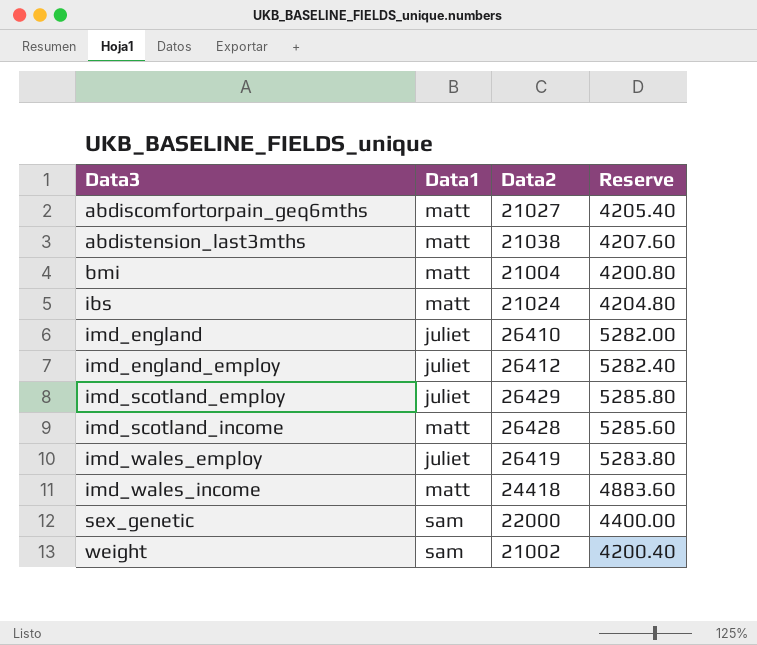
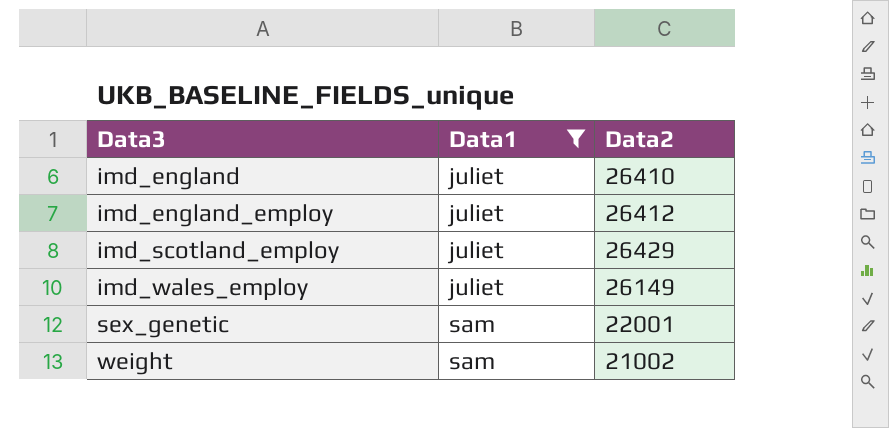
filter: none -> Data1 != matt
column Reserve | formula: [Data2] * 0.2 -> none
imd_wales_employ | Data2: 26419 -> 26149
sex_genetic | Data2: 22000 -> 22001

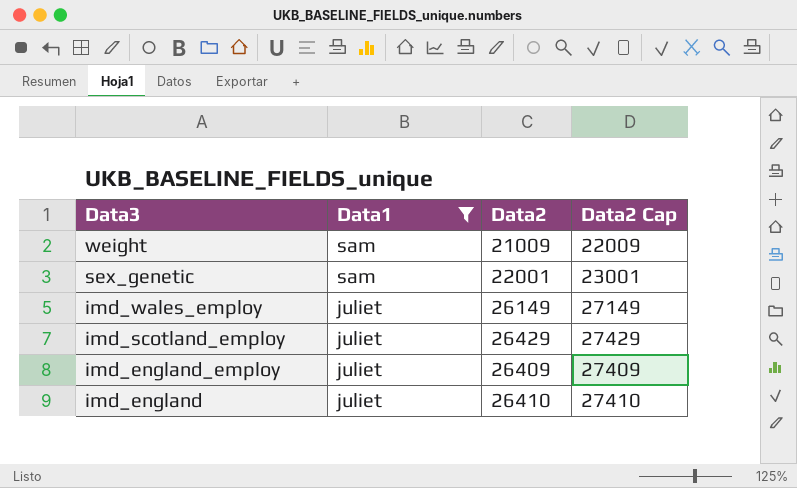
row order: Data3 ascending -> Data3 descending
column Data2 Cap | formula: none -> [Data2] + 1000
weight | Data2: 21002 -> 21009
imd_england_employ | Data2: 26412 -> 26409

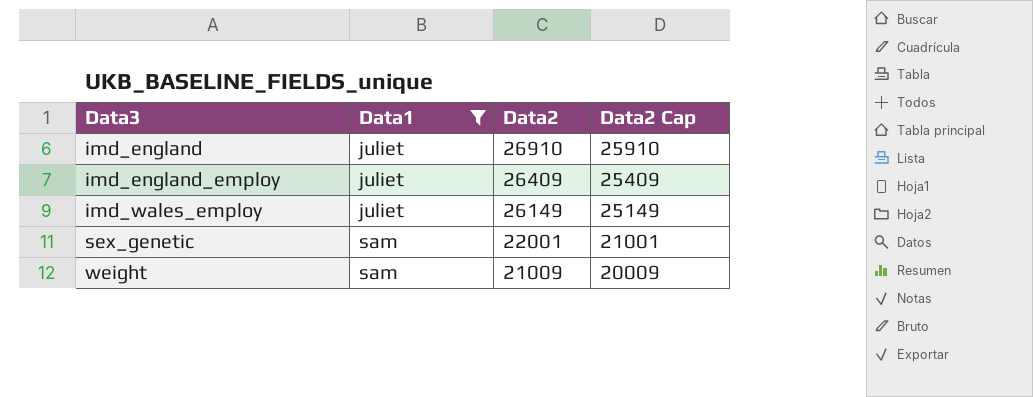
row order: Data3 descending -> Data3 ascending
column Data2 Cap | formula: [Data2] + 1000 -> [Data2] - 1000
row imd_scotland_employ: juliet | 26429 | 27429 -> none
imd_england | Data2: 26410 -> 26910

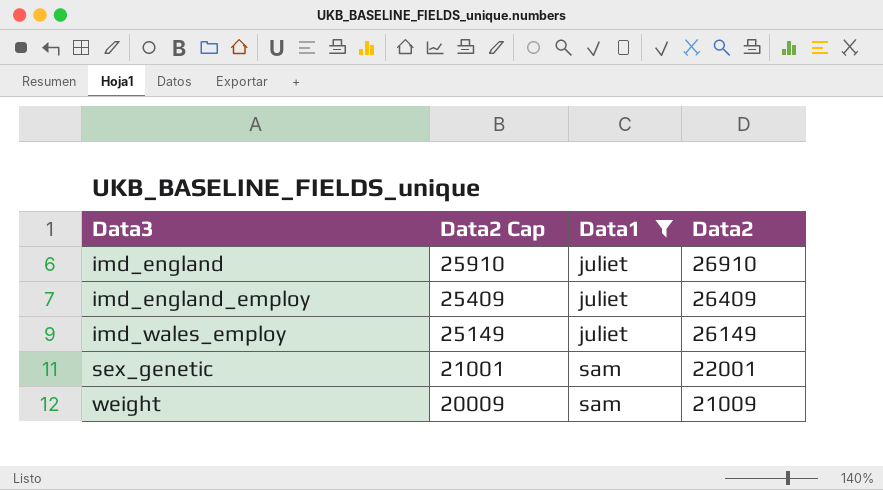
column Data2 Cap | position: 4 -> 2

